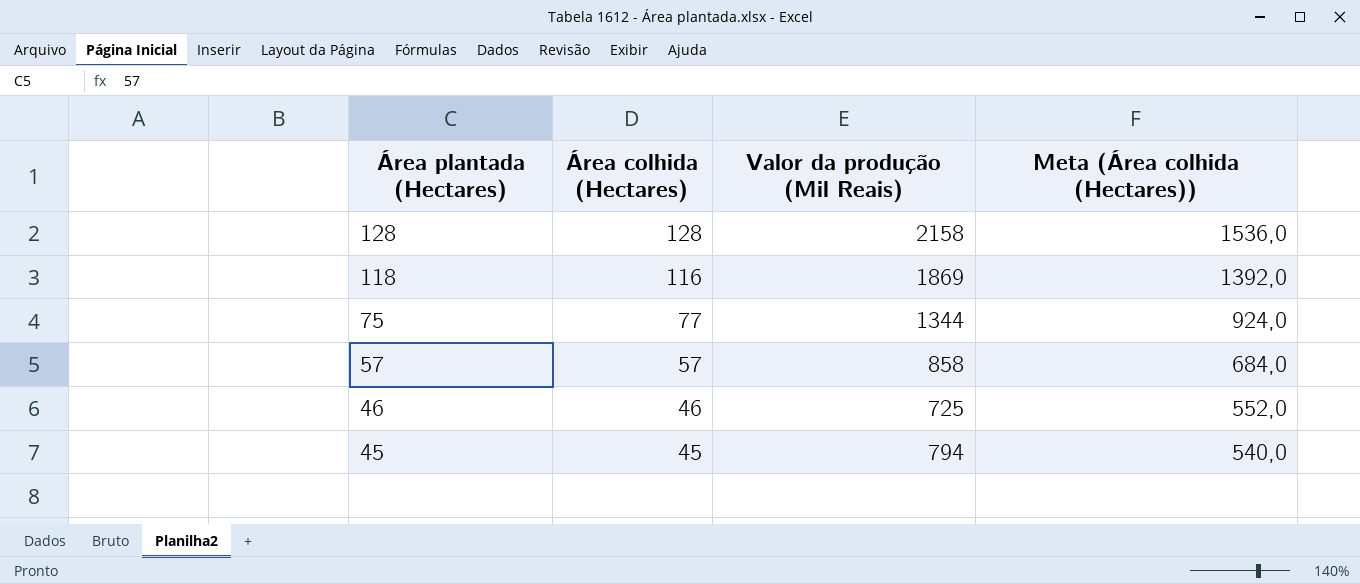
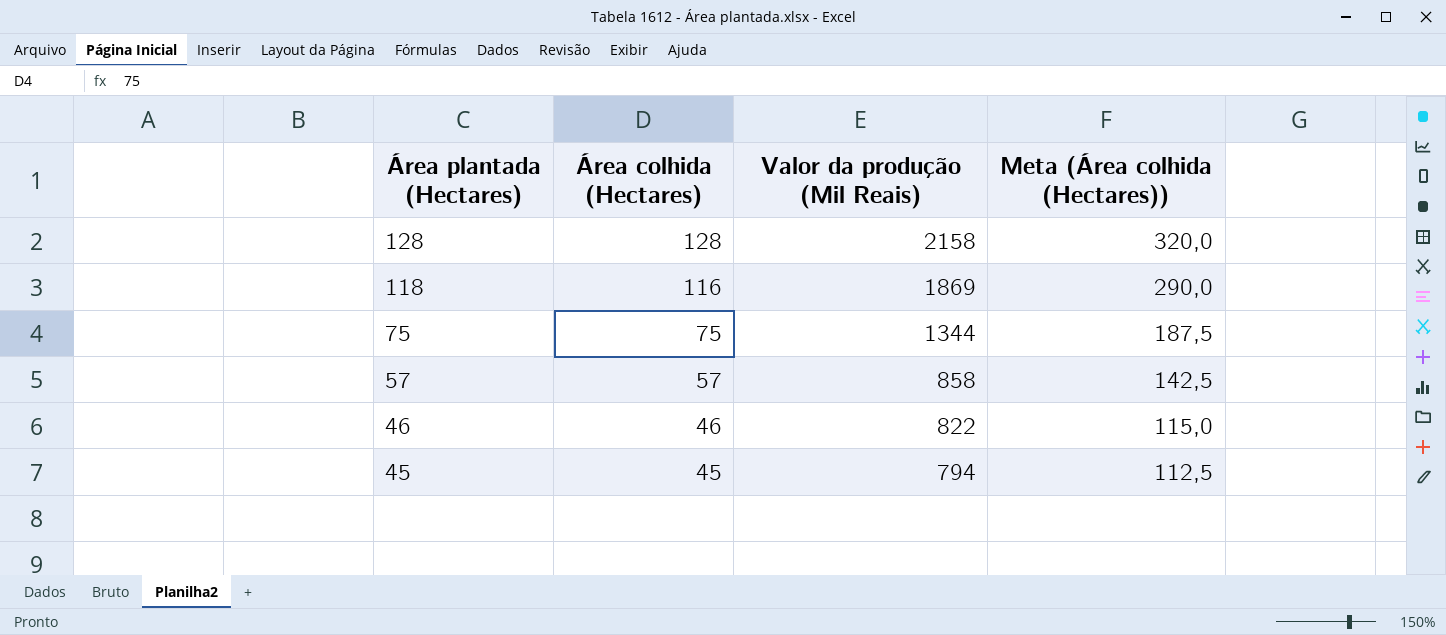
column Meta (Área colhida (Hectares)) | formula: [Área colhida (Hectares)] * 12 -> [Área colhida (Hectares)] * 2,5
75 | Área colhida (Hectares): 77 -> 75
46 | Valor da produção (Mil Reais): 725 -> 822

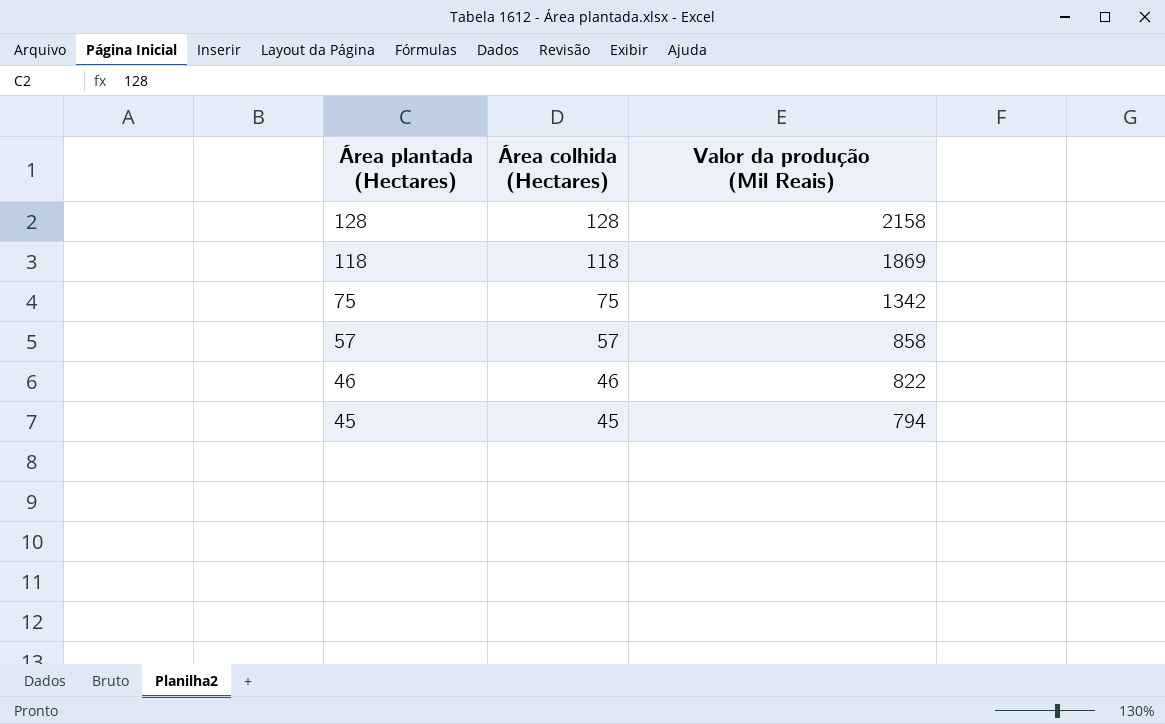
column Meta (Área colhida (Hectares)) | formula: [Área colhida (Hectares)] * 2,5 -> none
118 | Área colhida (Hectares): 116 -> 118
75 | Valor da produção (Mil Reais): 1344 -> 1342

